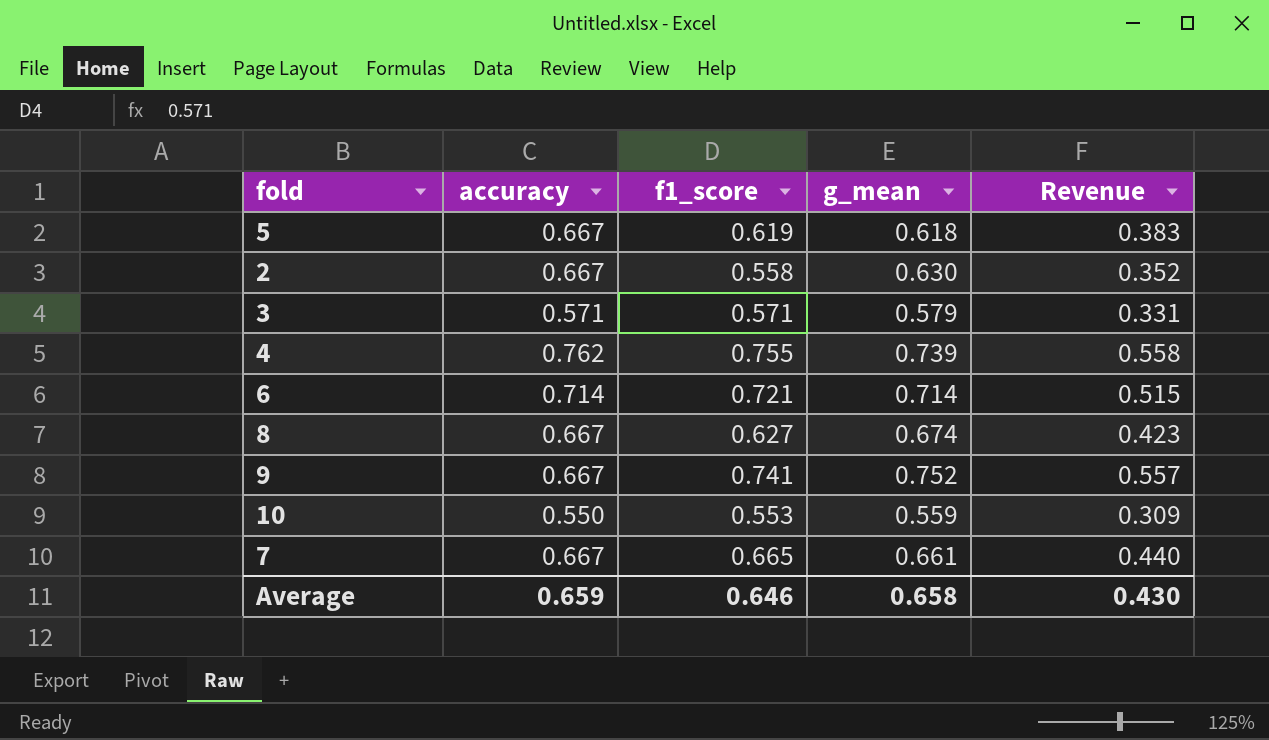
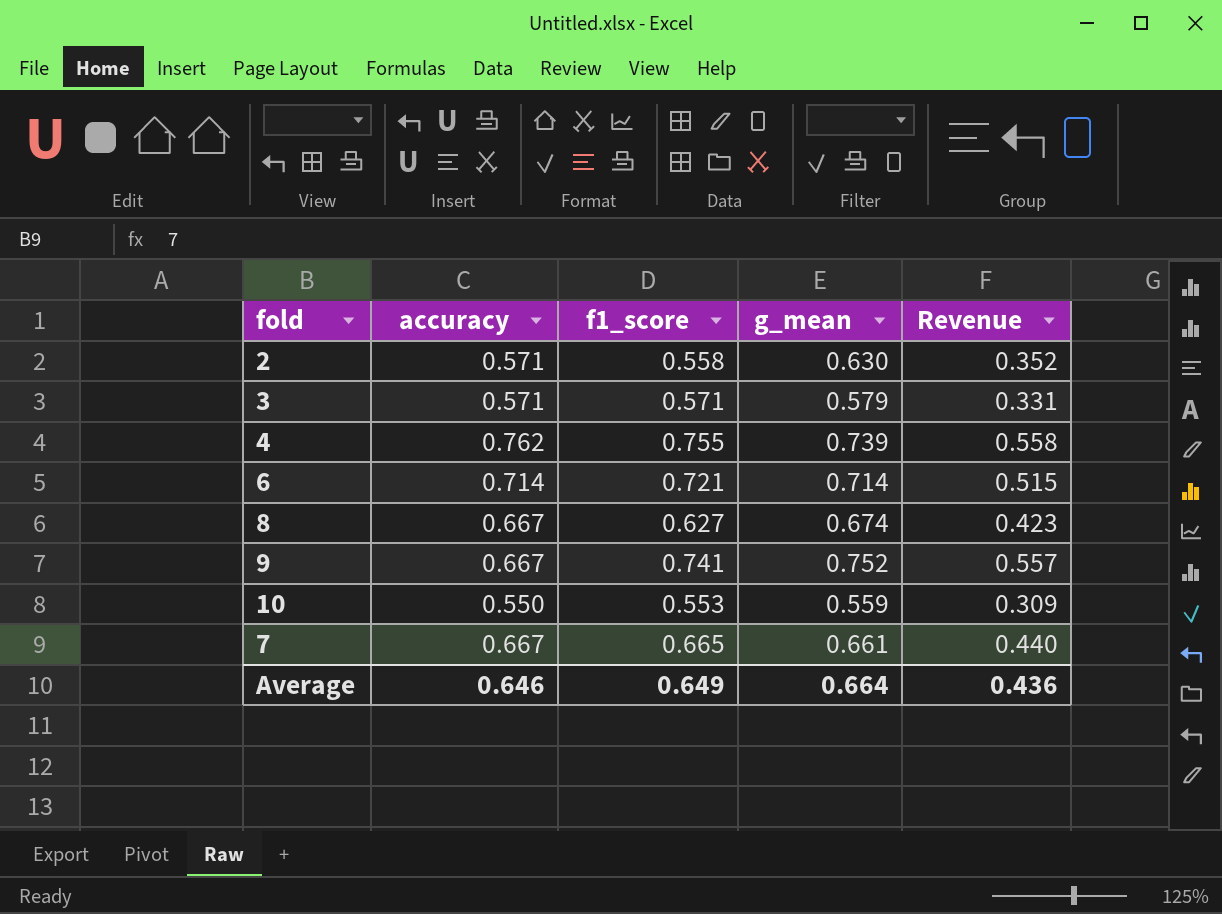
row 5: 0.667 | 0.619 | 0.618 | 0.383 -> none
2 | accuracy: 0.667 -> 0.571
Average | accuracy: 0.659 -> 0.646
Average | f1_score: 0.646 -> 0.649
Average | g_mean: 0.658 -> 0.664
Average | Revenue: 0.430 -> 0.436

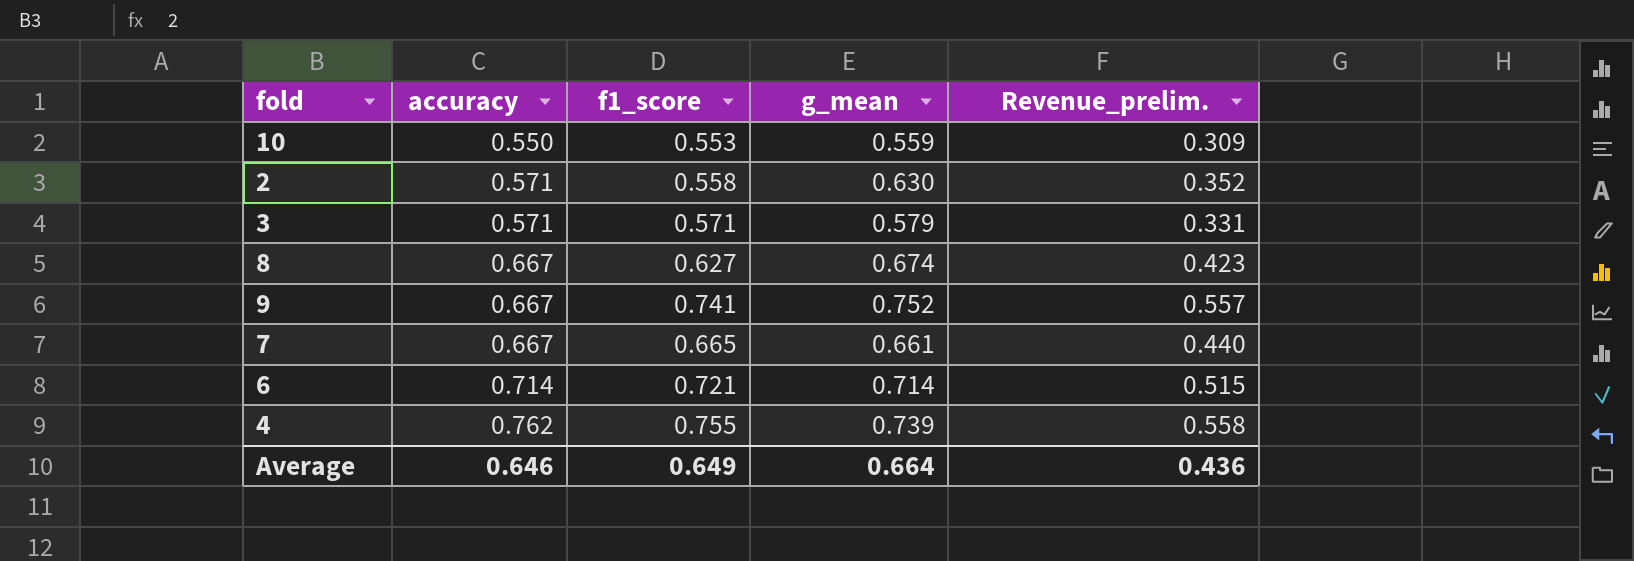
row order: none -> accuracy ascending
column name: Revenue -> Revenue_prelim.

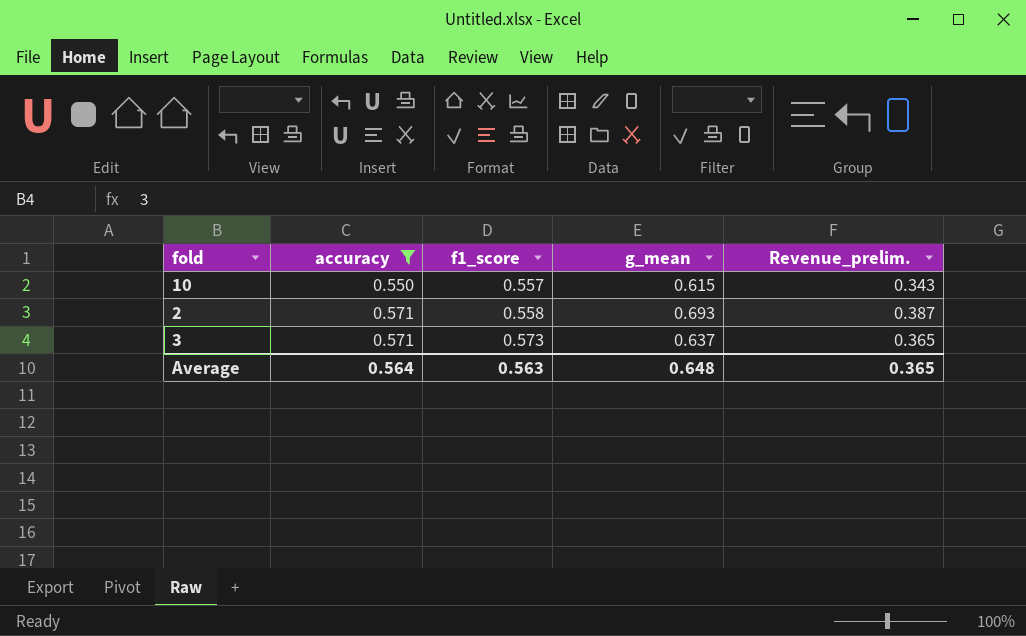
filter: none -> accuracy <= 0.571
10 | f1_score: 0.553 -> 0.557
10 | g_mean: 0.559 -> 0.615
10 | Revenue_prelim.: 0.309 -> 0.343
2 | g_mean: 0.630 -> 0.693
2 | Revenue_prelim.: 0.352 -> 0.387
3 | f1_score: 0.571 -> 0.573
3 | g_mean: 0.579 -> 0.637
3 | Revenue_prelim.: 0.331 -> 0.365
Average | accuracy: 0.646 -> 0.564
Average | f1_score: 0.649 -> 0.563
Average | g_mean: 0.664 -> 0.648
Average | Revenue_prelim.: 0.436 -> 0.365

